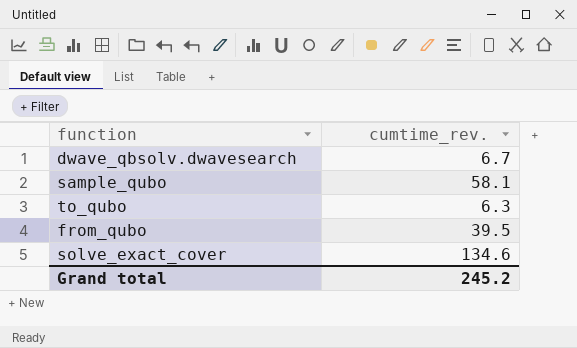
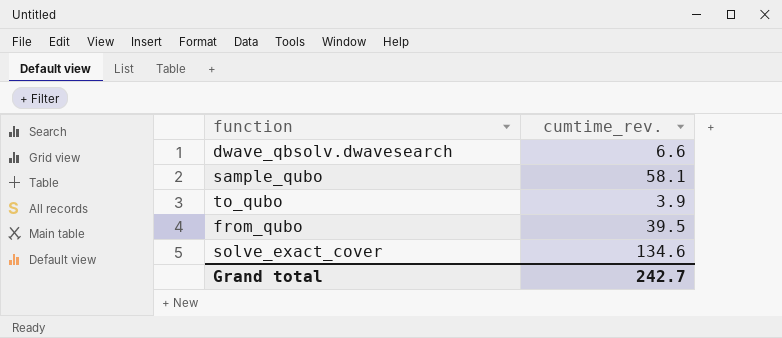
dwave_qbsolv.dwavesearch | cumtime_rev.: 6.7 -> 6.6
to_qubo | cumtime_rev.: 6.3 -> 3.9
Grand total | cumtime_rev.: 245.2 -> 242.7

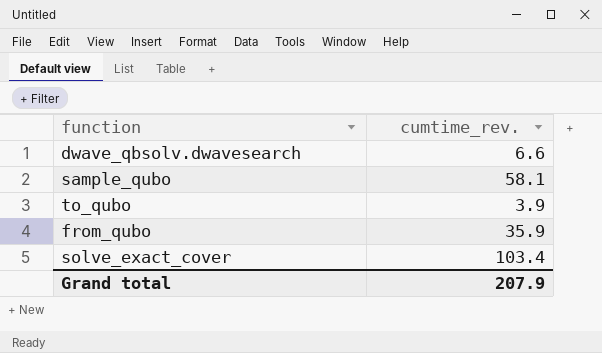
from_qubo | cumtime_rev.: 39.5 -> 35.9
solve_exact_cover | cumtime_rev.: 134.6 -> 103.4
Grand total | cumtime_rev.: 242.7 -> 207.9

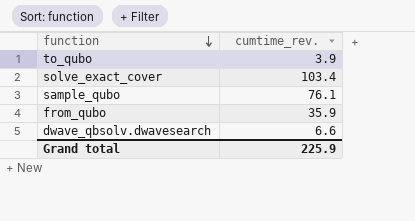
row order: none -> function descending
sample_qubo | cumtime_rev.: 58.1 -> 76.1
Grand total | cumtime_rev.: 207.9 -> 225.9

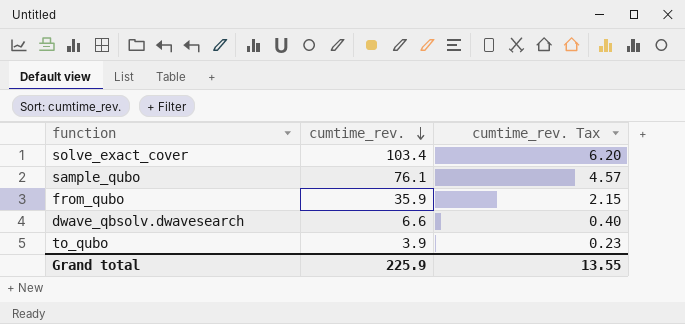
row order: function descending -> cumtime_rev. descending
column cumtime_rev. Tax | formula: none -> [cumtime_rev.] * 0.06

